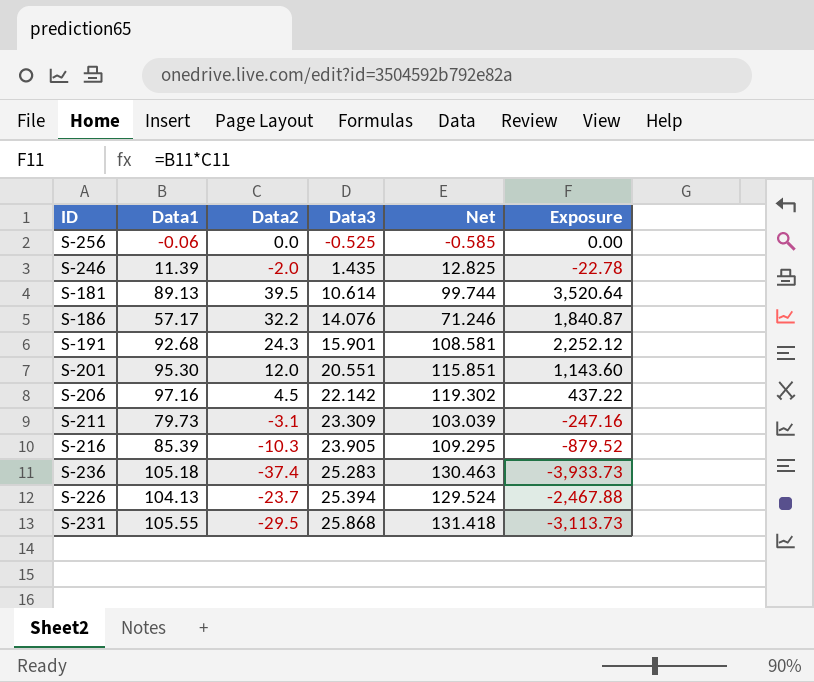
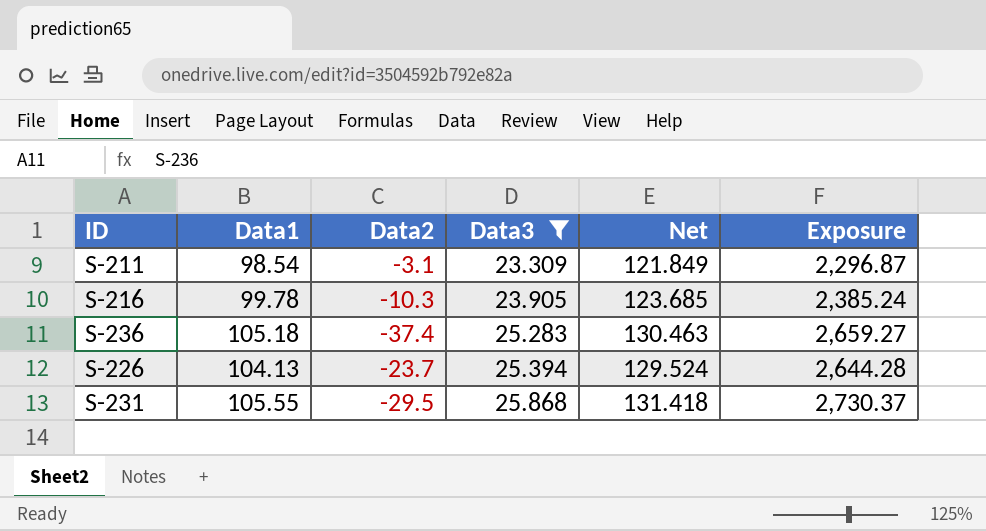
filter: none -> Data3 >= 23.309
column Exposure | formula: [Data1] * [Data2] -> [Data1] * [Data3]
S-211 | Data1: 79.73 -> 98.54
S-211 | Net: 103.039 -> 121.849
S-216 | Data1: 85.39 -> 99.78
S-216 | Net: 109.295 -> 123.685

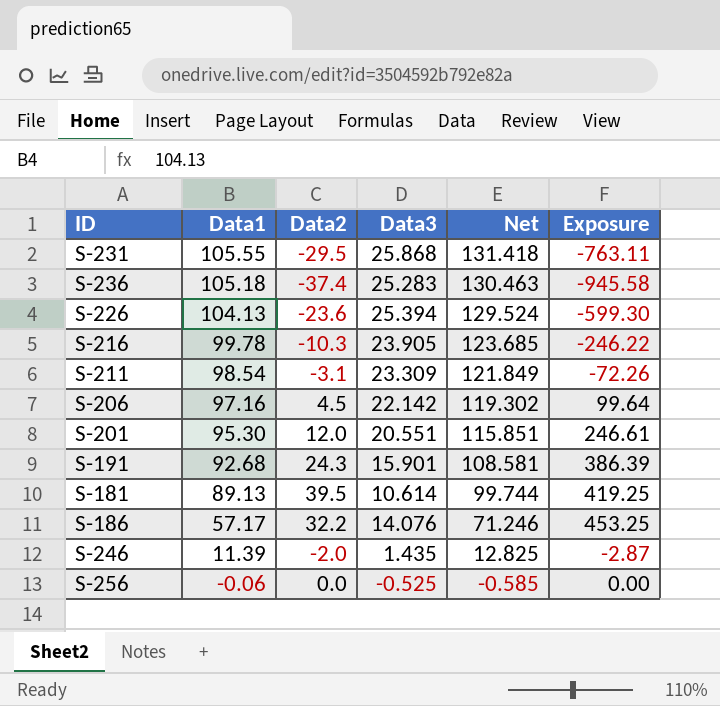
filter: Data3 >= 23.309 -> none
row order: Data3 ascending -> Data1 descending
column Exposure | formula: [Data1] * [Data3] -> [Data2] * [Data3]
S-226 | Data2: -23.7 -> -23.6

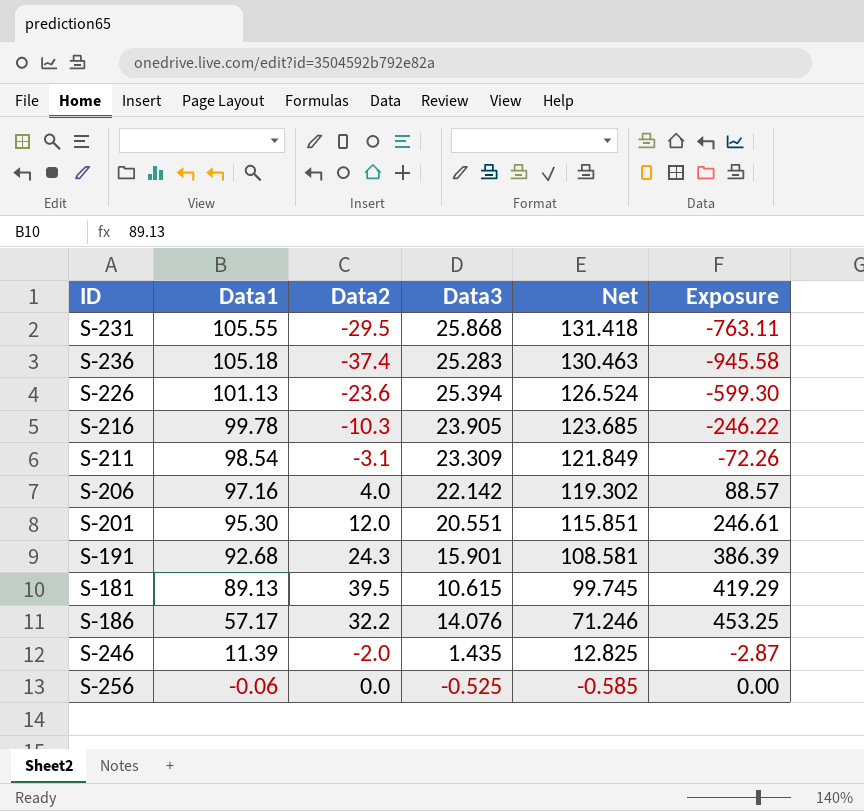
S-226 | Data1: 104.13 -> 101.13
S-226 | Net: 129.524 -> 126.524
S-206 | Data2: 4.5 -> 4.0
S-206 | Exposure: 99.64 -> 88.57
S-181 | Data3: 10.614 -> 10.615
S-181 | Net: 99.744 -> 99.745
S-181 | Exposure: 419.25 -> 419.29

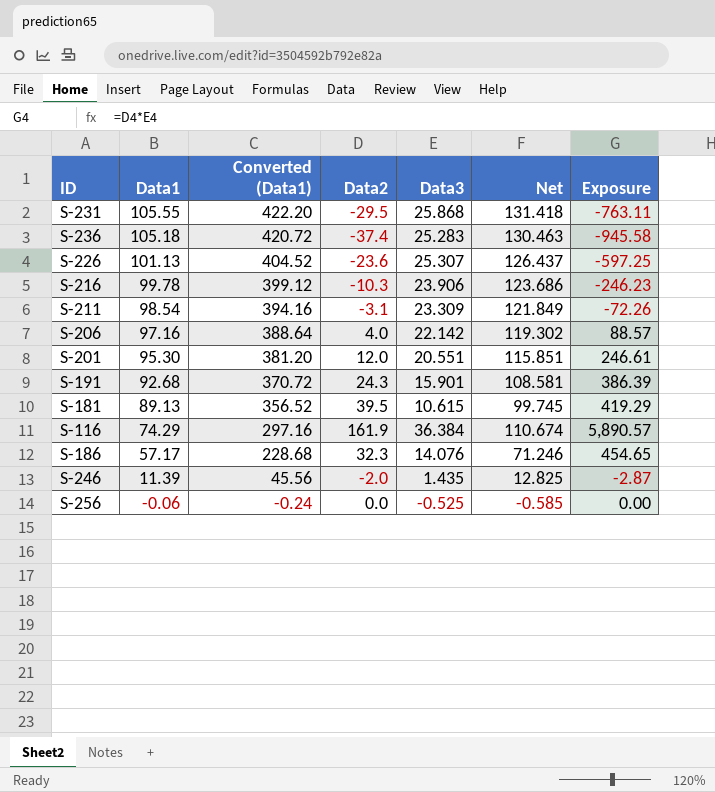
column Converted (Data1) | formula: none -> [Data1] * 4
S-226 | Data3: 25.394 -> 25.307
S-226 | Net: 126.524 -> 126.437
S-226 | Exposure: -599.30 -> -597.25
S-216 | Data3: 23.905 -> 23.906
S-216 | Net: 123.685 -> 123.686
S-216 | Exposure: -246.22 -> -246.23
row S-116: none -> 74.29 | 297.16 | 161.9 | 36.384 | 110.674 | 5,890.57
S-186 | Data2: 32.2 -> 32.3
S-186 | Exposure: 453.25 -> 454.65

